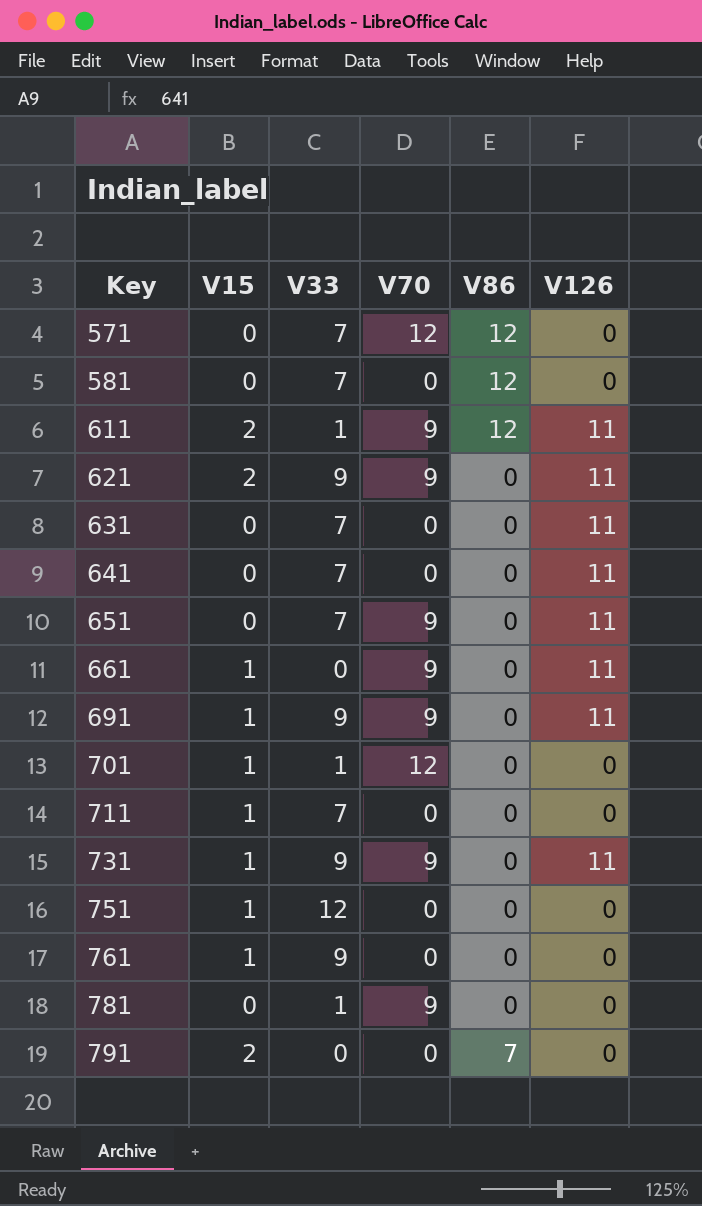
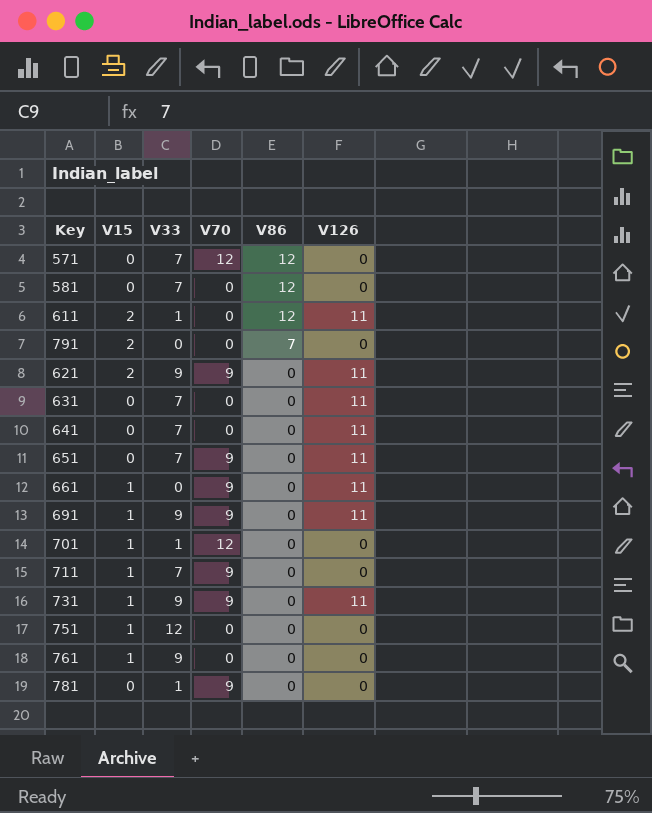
row order: Key ascending -> V86 descending
611 | V70: 9 -> 0
711 | V70: 0 -> 9

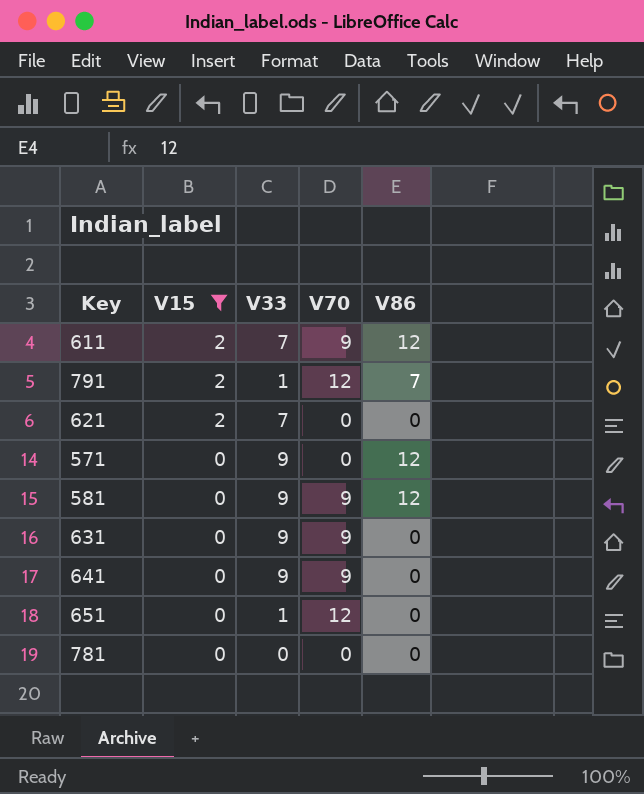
filter: none -> V15 != 1
row order: V86 descending -> V15 descending
column V126 | position: 6 -> none
611 | V33: 1 -> 7
611 | V70: 0 -> 9
791 | V33: 0 -> 1
791 | V70: 0 -> 12
621 | V33: 9 -> 7
621 | V70: 9 -> 0
571 | V33: 7 -> 9
571 | V70: 12 -> 0
581 | V33: 7 -> 9
581 | V70: 0 -> 9
631 | V33: 7 -> 9
631 | V70: 0 -> 9
641 | V33: 7 -> 9
641 | V70: 0 -> 9
651 | V33: 7 -> 1
651 | V70: 9 -> 12
781 | V33: 1 -> 0
781 | V70: 9 -> 0

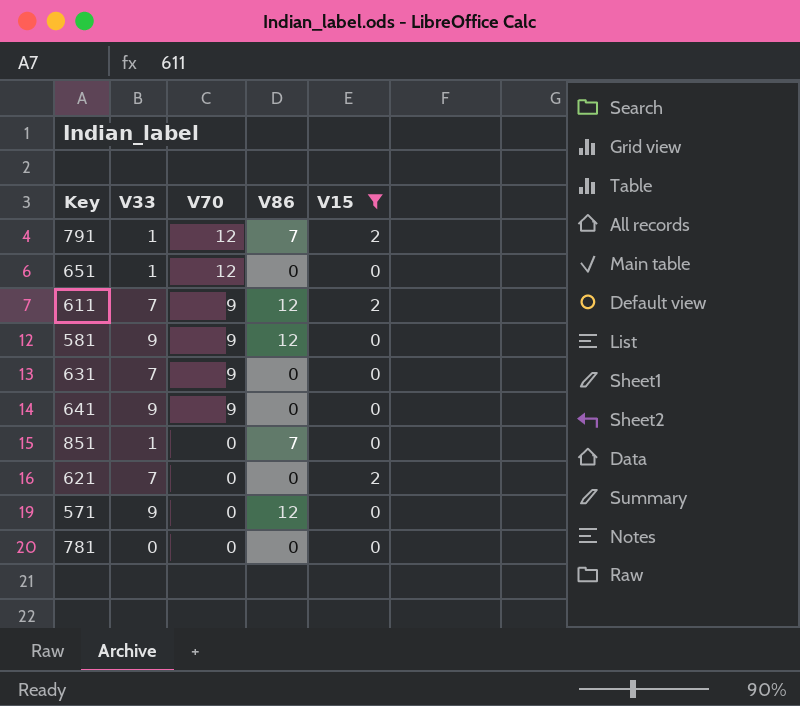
row order: V15 descending -> V70 descending
column V15 | position: 2 -> 5
631 | V33: 9 -> 7
row 851: none -> 1 | 0 | 7 | 0

